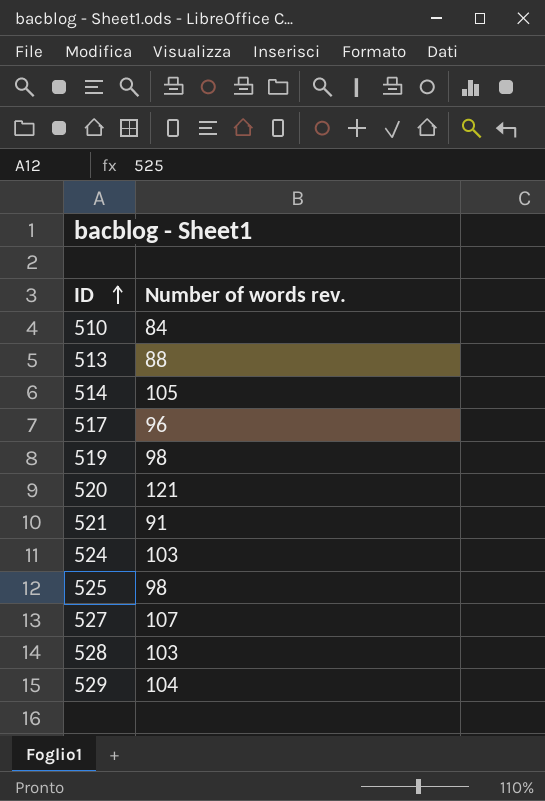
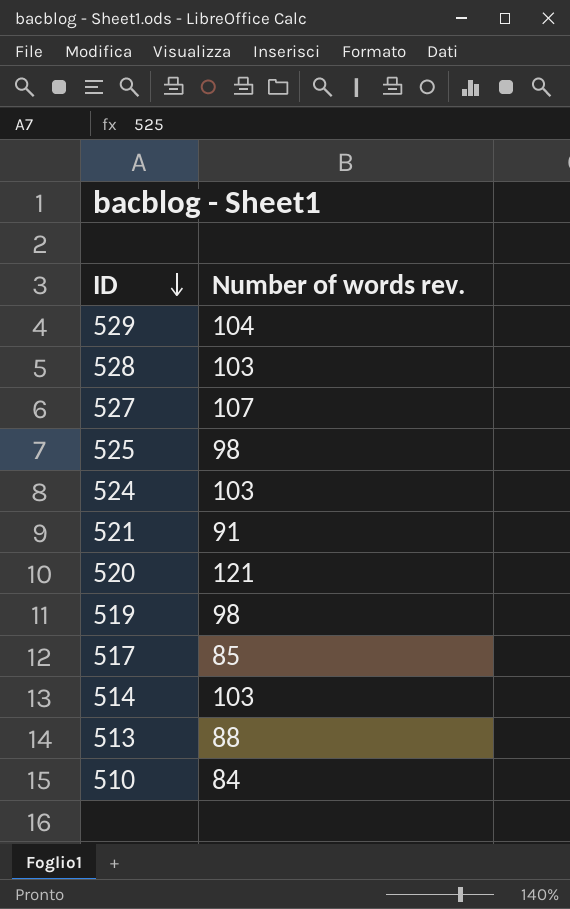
row order: ID ascending -> ID descending
517 | Number of words rev.: 96 -> 85
514 | Number of words rev.: 105 -> 103

